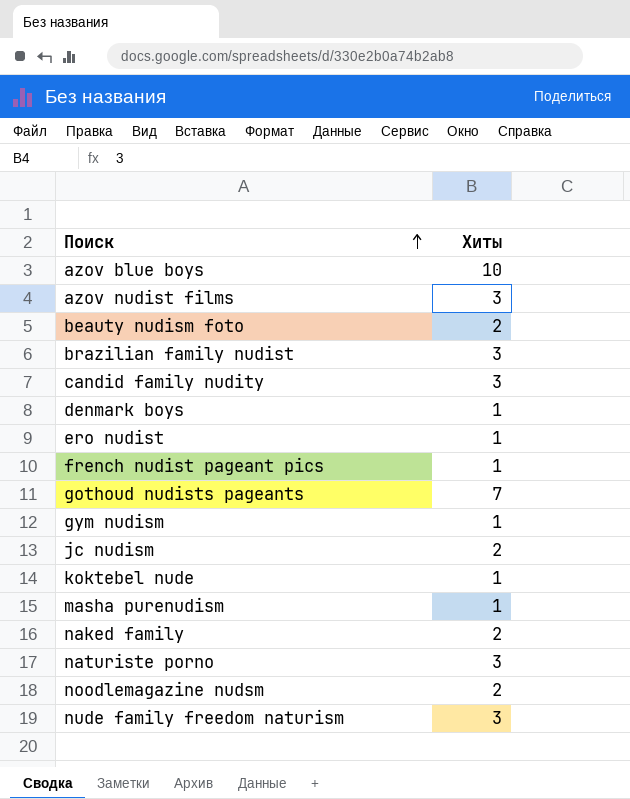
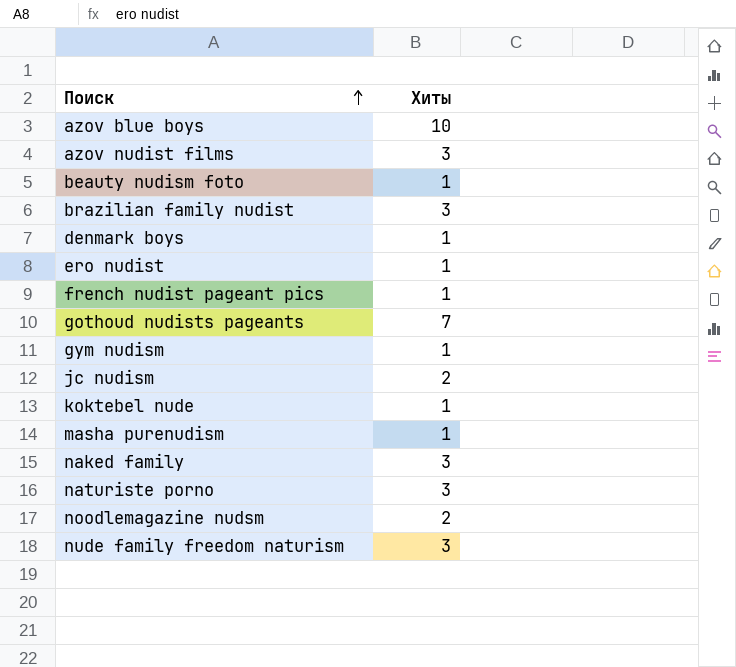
row candid family nudity: 3 -> none
beauty nudism foto | Хиты: 2 -> 1
naked family | Хиты: 2 -> 3

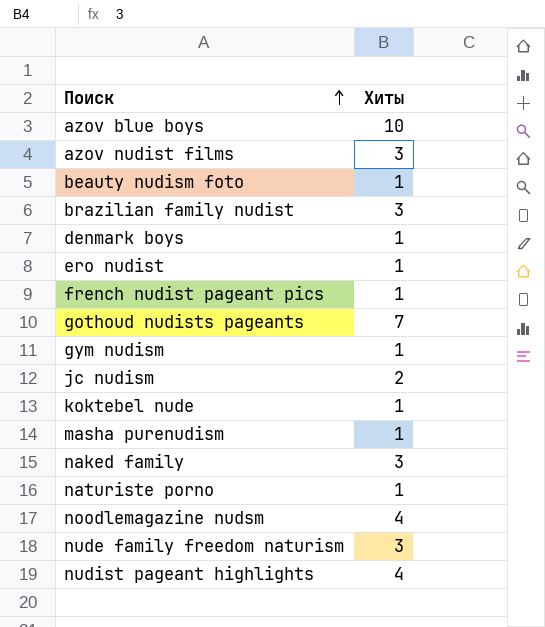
naturiste porno | Хиты: 3 -> 1
noodlemagazine nudsm | Хиты: 2 -> 4
row nudist pageant highlights: none -> 4

